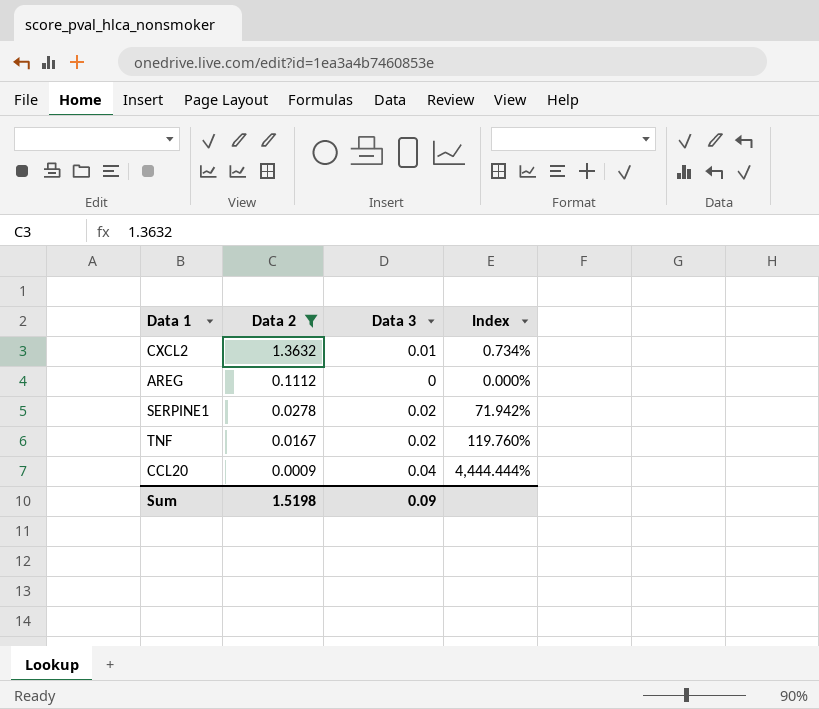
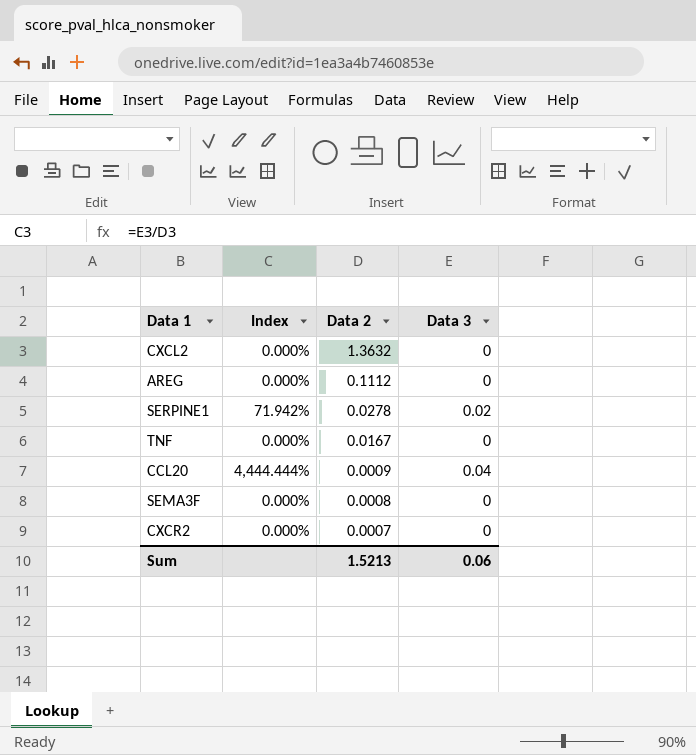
filter: Data 2 >= 0.0009 -> none
column Index | position: 4 -> 2
CXCL2 | Index: 0.734% -> 0.000%
CXCL2 | Data 3: 0.01 -> 0
TNF | Index: 119.760% -> 0.000%
TNF | Data 3: 0.02 -> 0
Sum | Data 2: 1.5198 -> 1.5213
Sum | Data 3: 0.09 -> 0.06

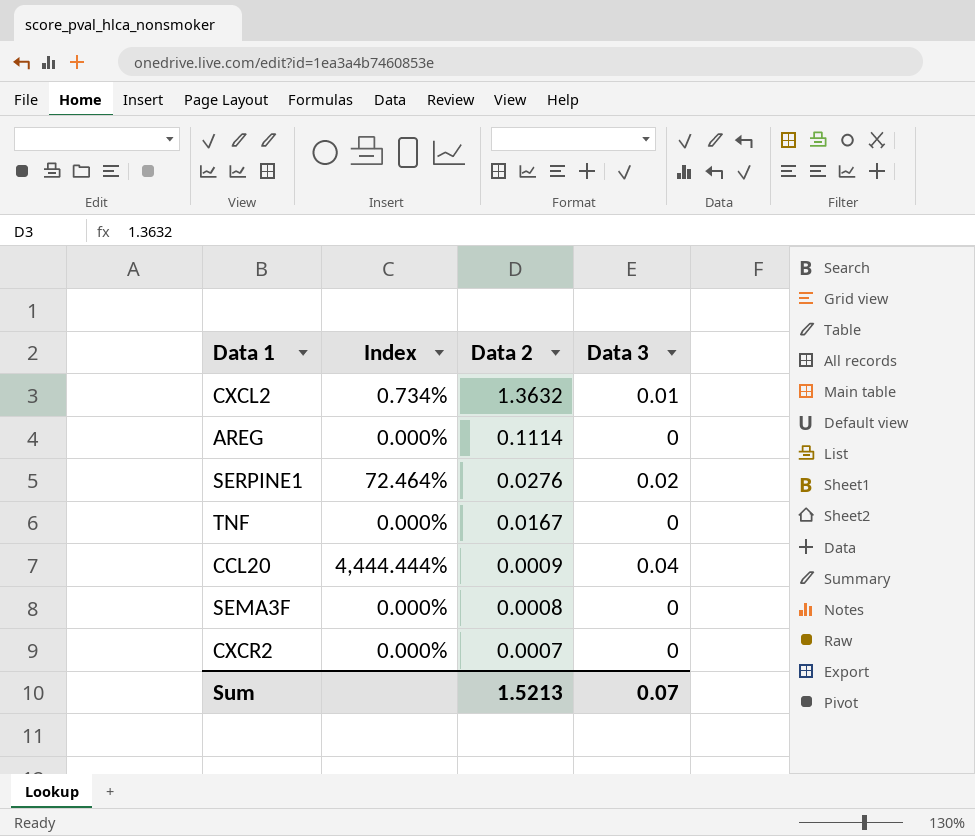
CXCL2 | Index: 0.000% -> 0.734%
CXCL2 | Data 3: 0 -> 0.01
AREG | Data 2: 0.1112 -> 0.1114
SERPINE1 | Index: 71.942% -> 72.464%
SERPINE1 | Data 2: 0.0278 -> 0.0276
Sum | Data 3: 0.06 -> 0.07

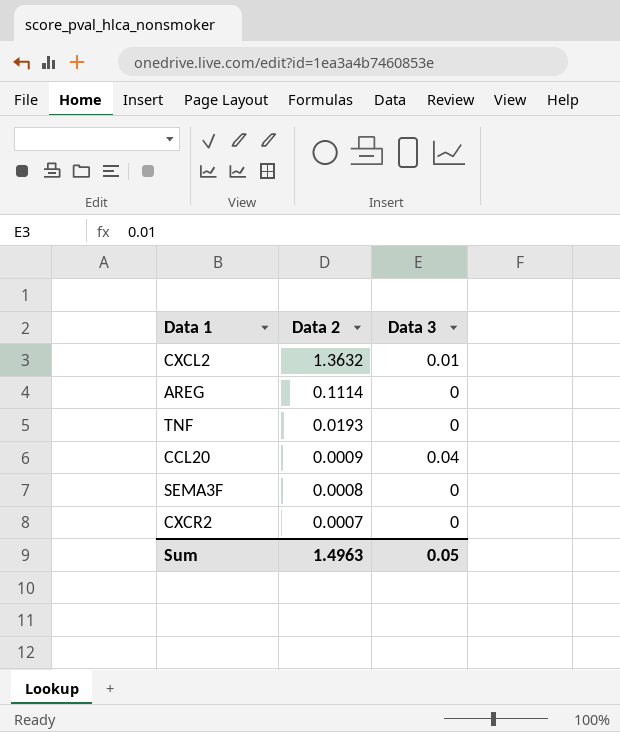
column Index | formula: [Data 3] / [Data 2] -> none
row SERPINE1: 72.464% | 0.0276 | 0.02 -> none
TNF | Data 2: 0.0167 -> 0.0193
Sum | Data 2: 1.5213 -> 1.4963
Sum | Data 3: 0.07 -> 0.05

